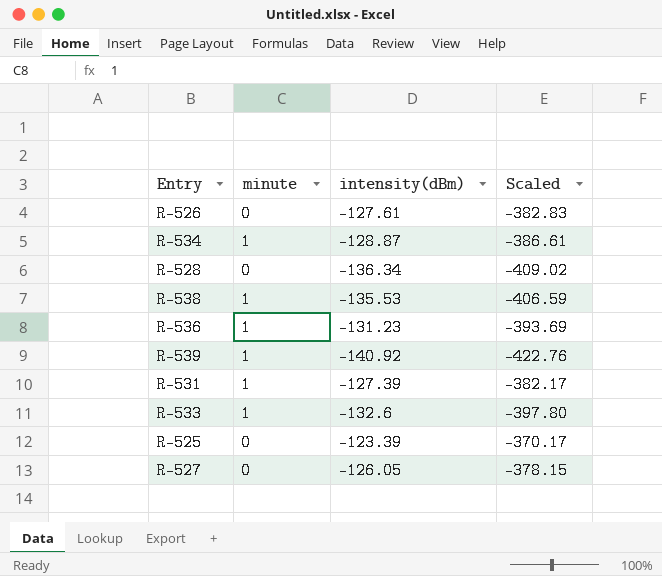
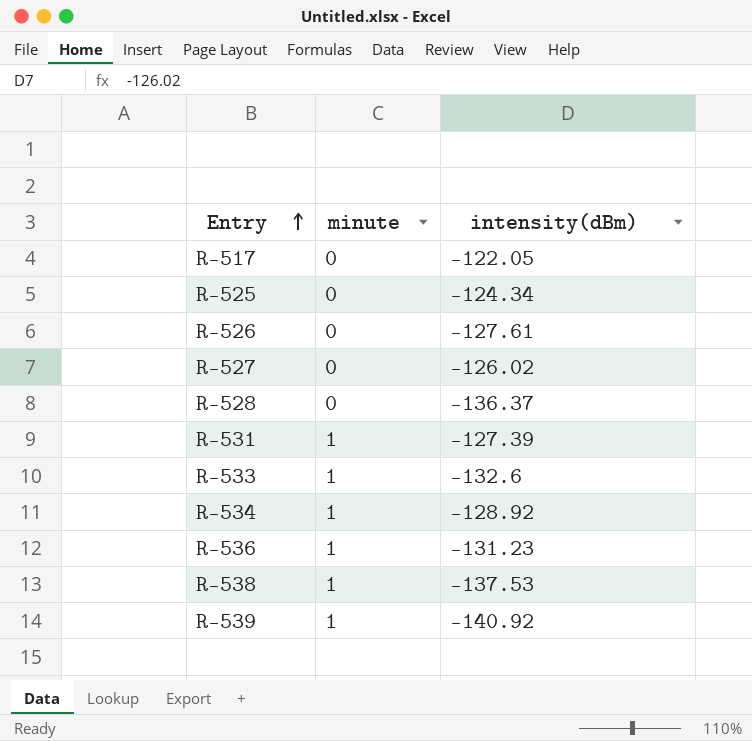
row order: none -> Entry ascending
column Scaled | formula: [intensity(dBm)] * 3 -> none
row R-517: none -> 0 | -122.05
R-525 | intensity(dBm): -123.39 -> -124.34
R-527 | intensity(dBm): -126.05 -> -126.02
R-528 | intensity(dBm): -136.34 -> -136.37
R-534 | intensity(dBm): -128.87 -> -128.92
R-538 | intensity(dBm): -135.53 -> -137.53

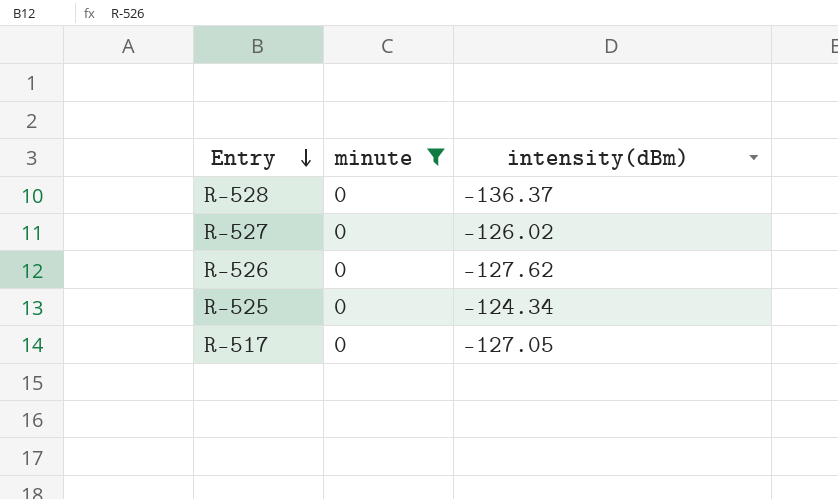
filter: none -> minute = 0
row order: Entry ascending -> Entry descending
R-526 | intensity(dBm): -127.61 -> -127.62
R-517 | intensity(dBm): -122.05 -> -127.05

